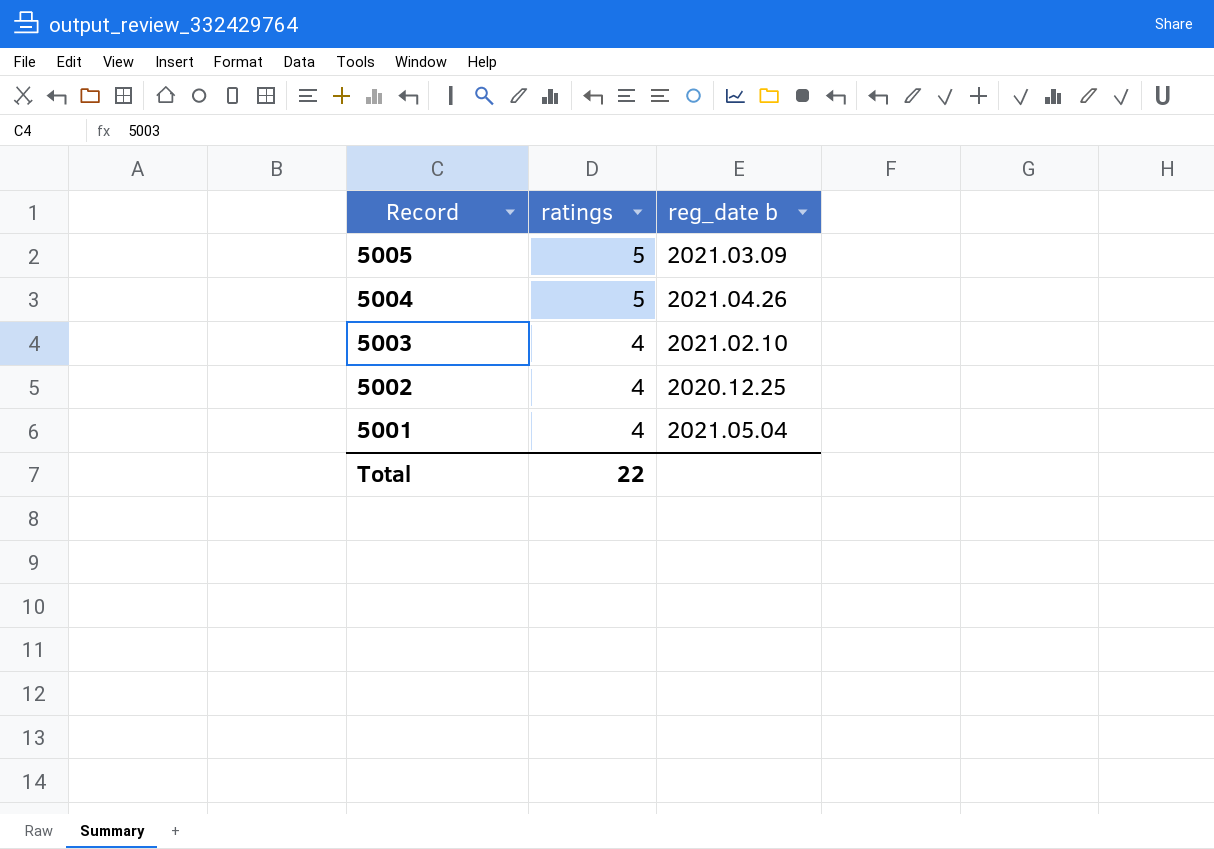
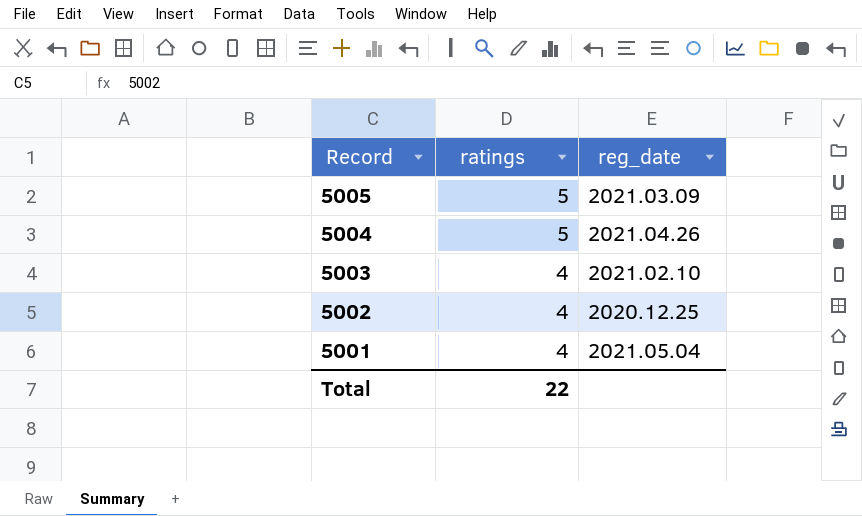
column name: reg_date b -> reg_date

